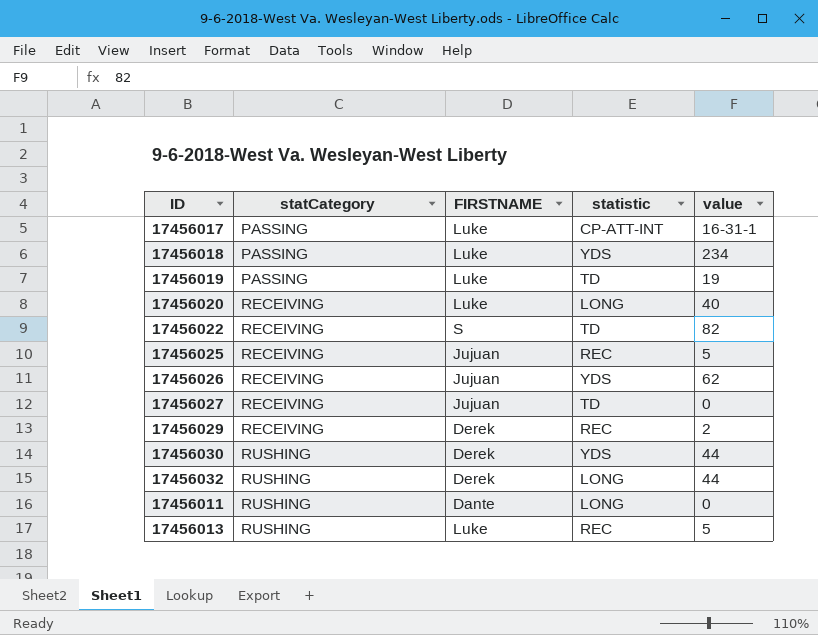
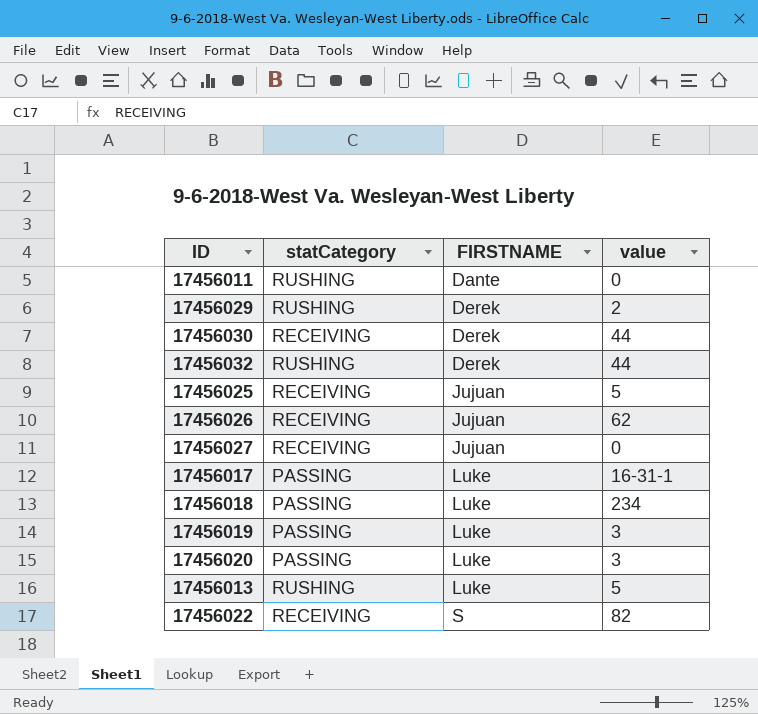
row order: statCategory ascending -> FIRSTNAME ascending
column statistic | position: 4 -> none
17456029 | statCategory: RECEIVING -> RUSHING
17456030 | statCategory: RUSHING -> RECEIVING
17456019 | value: 19 -> 3
17456020 | statCategory: RECEIVING -> PASSING
17456020 | value: 40 -> 3

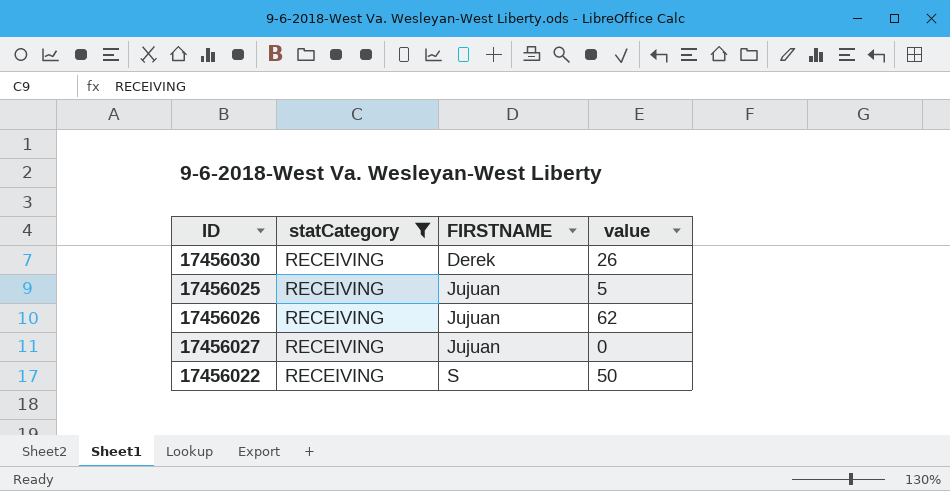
filter: none -> statCategory = RECEIVING
17456030 | value: 44 -> 26
17456022 | value: 82 -> 50

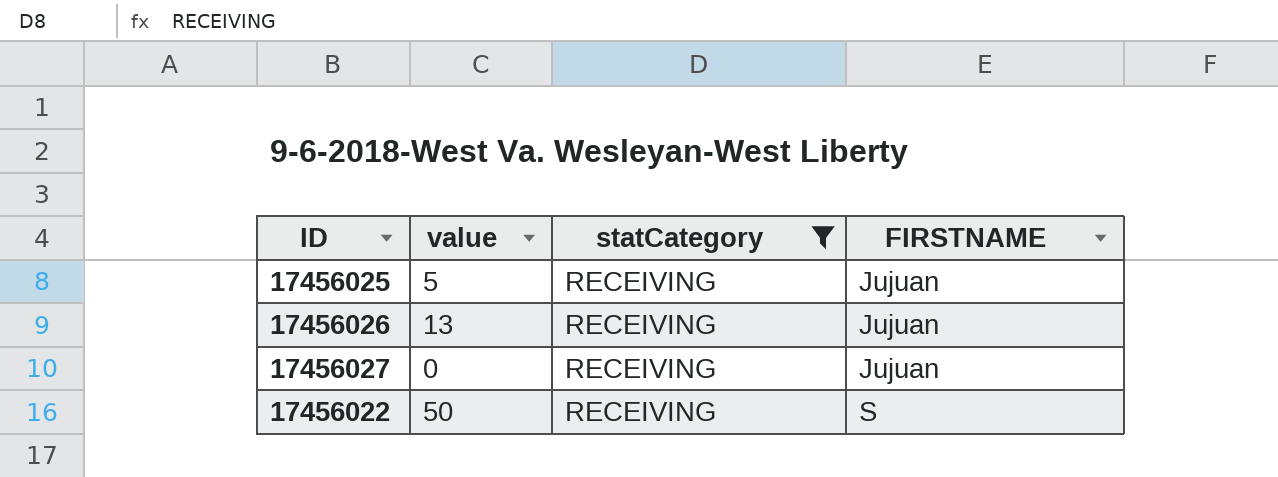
column value | position: 4 -> 2
row 17456030: RECEIVING | Derek | 26 -> none
17456026 | value: 62 -> 13

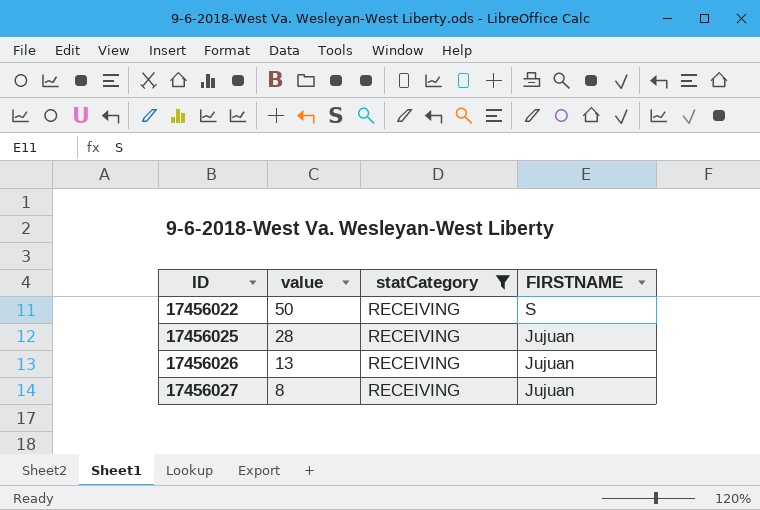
row order: FIRSTNAME ascending -> ID ascending
17456025 | value: 5 -> 28
17456027 | value: 0 -> 8

